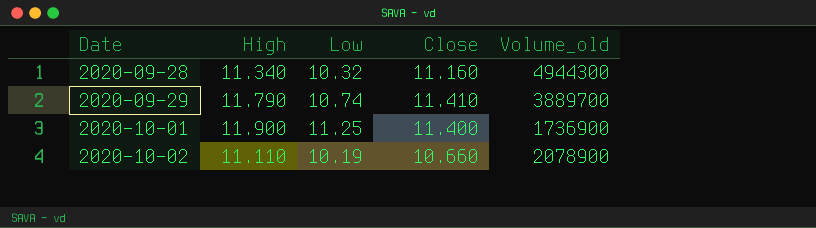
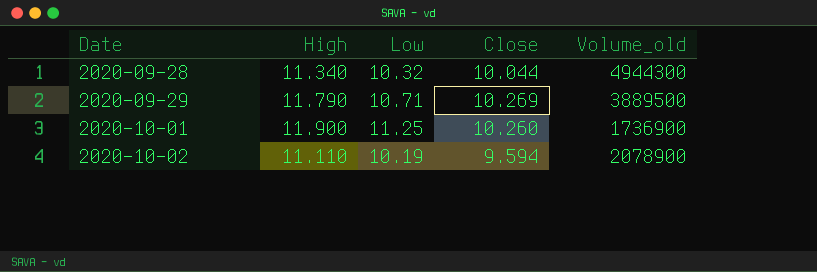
2020-09-28 | Close: 11.160 -> 10.044
2020-09-29 | Low: 10.74 -> 10.71
2020-09-29 | Close: 11.410 -> 10.269
2020-09-29 | Volume_old: 3889700 -> 3889500
2020-10-01 | Close: 11.400 -> 10.260
2020-10-02 | Close: 10.660 -> 9.594

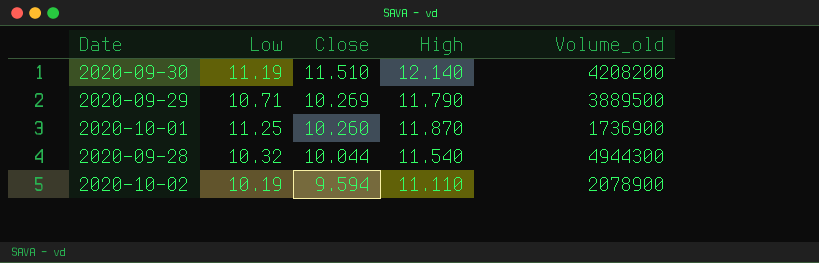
row order: Date ascending -> Close descending
column High | position: 2 -> 4
row 2020-09-30: none -> 11.19 | 11.510 | 12.140 | 4208200
2020-10-01 | High: 11.900 -> 11.870
2020-09-28 | High: 11.340 -> 11.540

